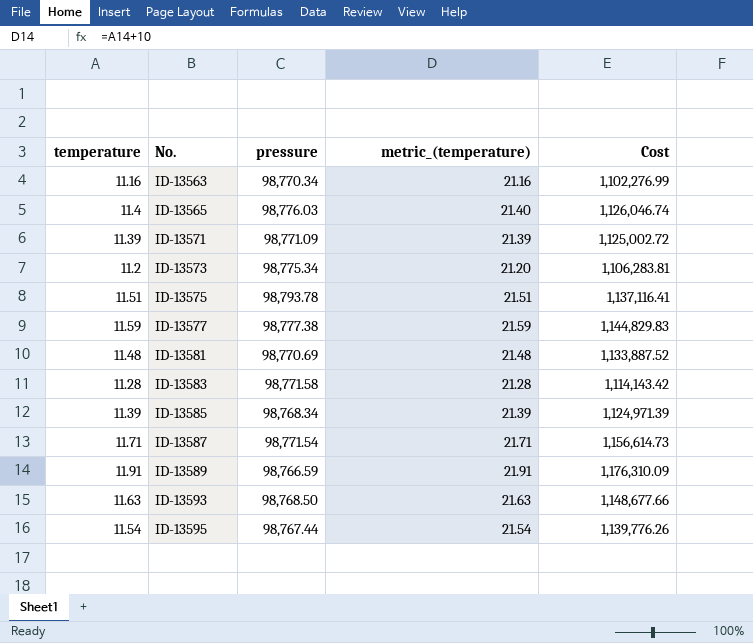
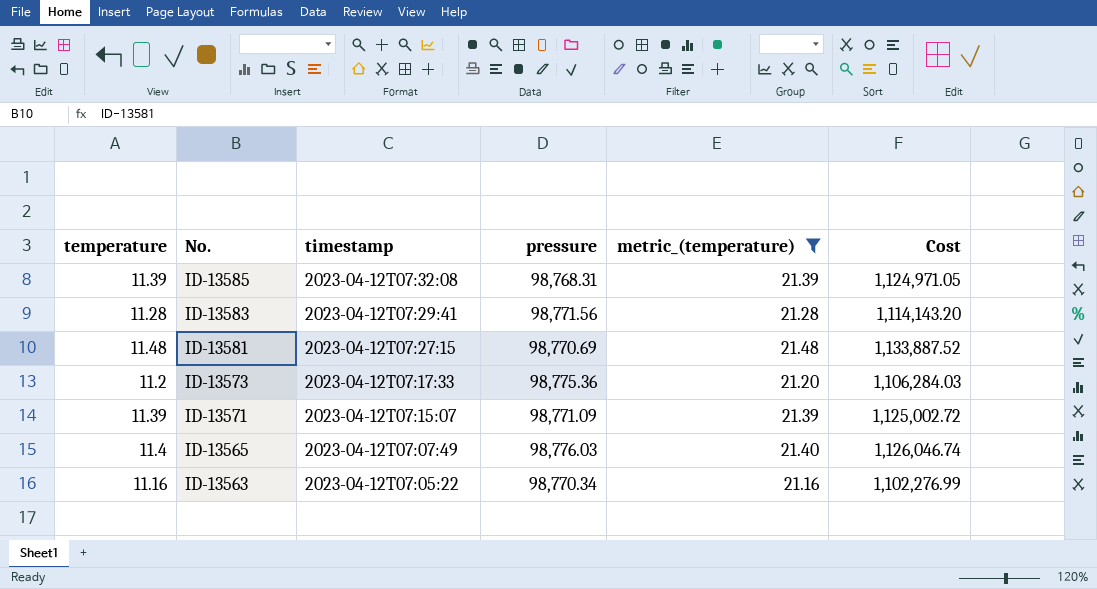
filter: none -> metric_(temperature) <= 21.48
row order: No. ascending -> No. descending
column timestamp | position: none -> 3
ID-13585 | pressure: 98,768.34 -> 98,768.31
ID-13585 | Cost: 1,124,971.39 -> 1,124,971.05
ID-13583 | pressure: 98,771.58 -> 98,771.56
ID-13583 | Cost: 1,114,143.42 -> 1,114,143.20
ID-13573 | pressure: 98,775.34 -> 98,775.36
ID-13573 | Cost: 1,106,283.81 -> 1,106,284.03

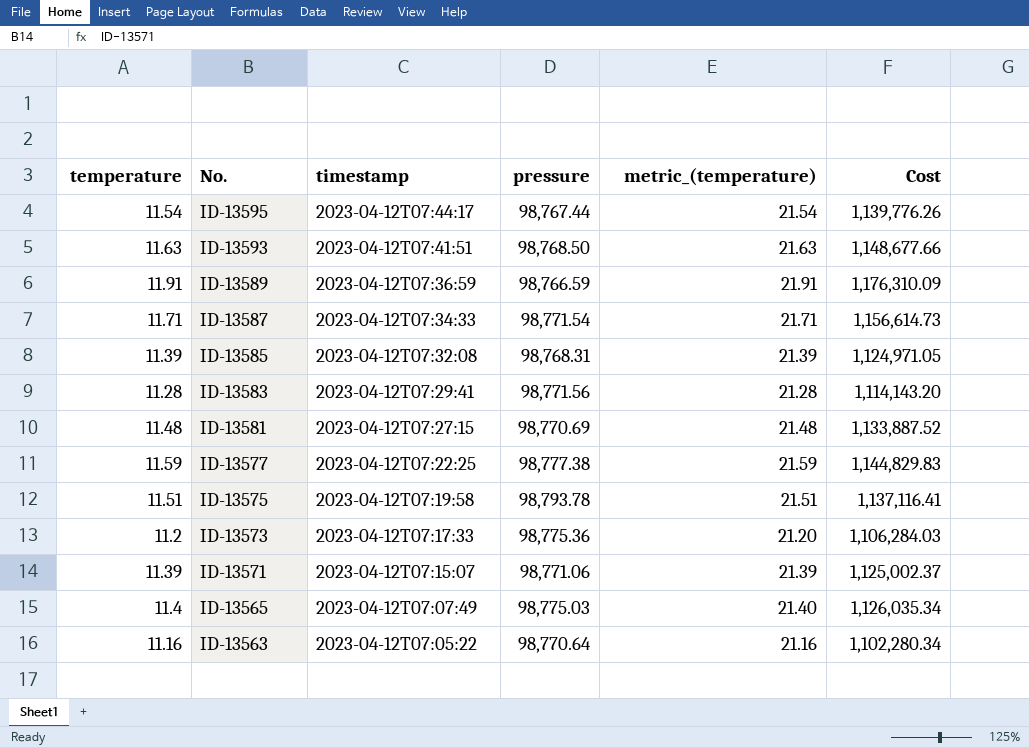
filter: metric_(temperature) <= 21.48 -> none
ID-13571 | pressure: 98,771.09 -> 98,771.06
ID-13571 | Cost: 1,125,002.72 -> 1,125,002.37
ID-13565 | pressure: 98,776.03 -> 98,775.03
ID-13565 | Cost: 1,126,046.74 -> 1,126,035.34
ID-13563 | pressure: 98,770.34 -> 98,770.64
ID-13563 | Cost: 1,102,276.99 -> 1,102,280.34

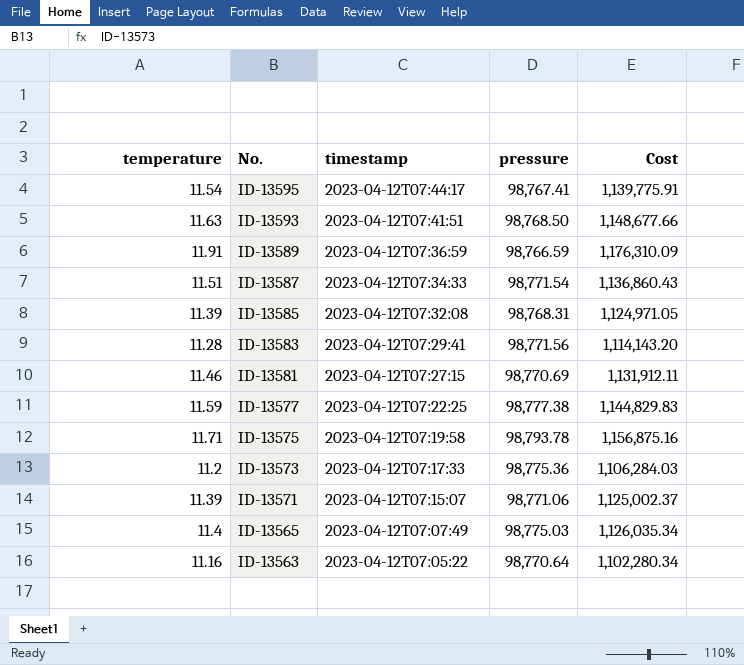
column metric_(temperature) | formula: [temperature] + 10 -> none
ID-13595 | pressure: 98,767.44 -> 98,767.41
ID-13595 | Cost: 1,139,776.26 -> 1,139,775.91
ID-13587 | temperature: 11.71 -> 11.51
ID-13587 | Cost: 1,156,614.73 -> 1,136,860.43
ID-13581 | temperature: 11.48 -> 11.46
ID-13581 | Cost: 1,133,887.52 -> 1,131,912.11
ID-13575 | temperature: 11.51 -> 11.71
ID-13575 | Cost: 1,137,116.41 -> 1,156,875.16

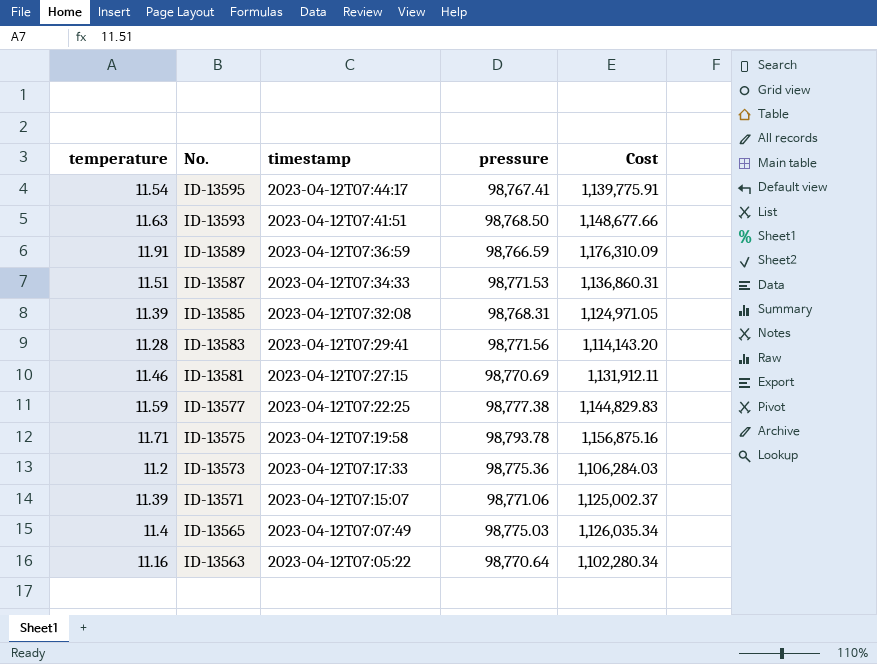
ID-13587 | pressure: 98,771.54 -> 98,771.53
ID-13587 | Cost: 1,136,860.43 -> 1,136,860.31

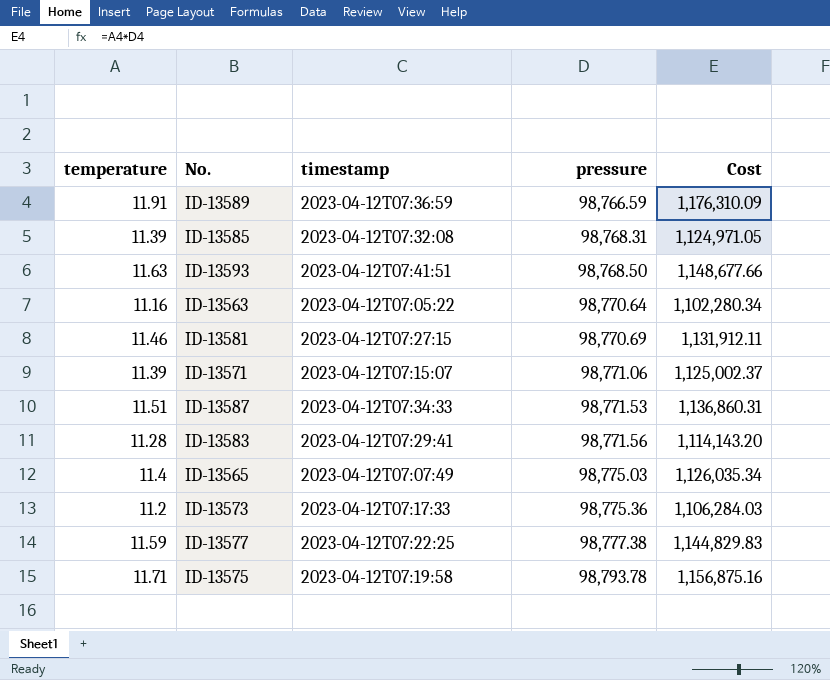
row order: No. descending -> pressure ascending
row ID-13595: 11.54 | 2023-04-12T07:44:17 | 98,767.41 | 1,139,775.91 -> none

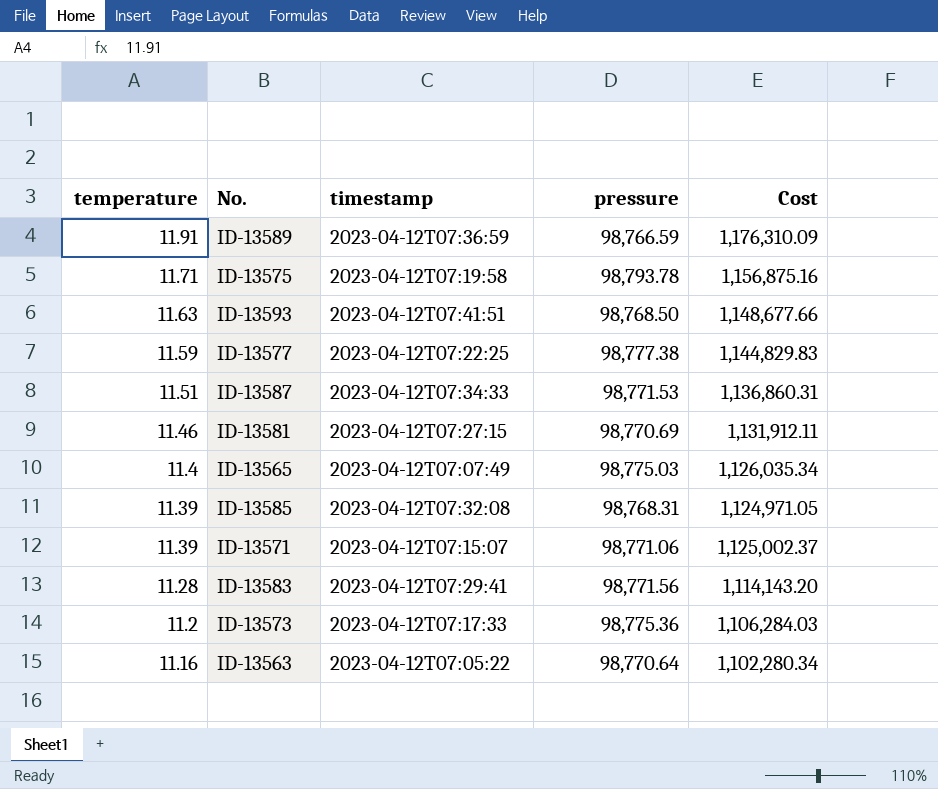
row order: pressure ascending -> temperature descending

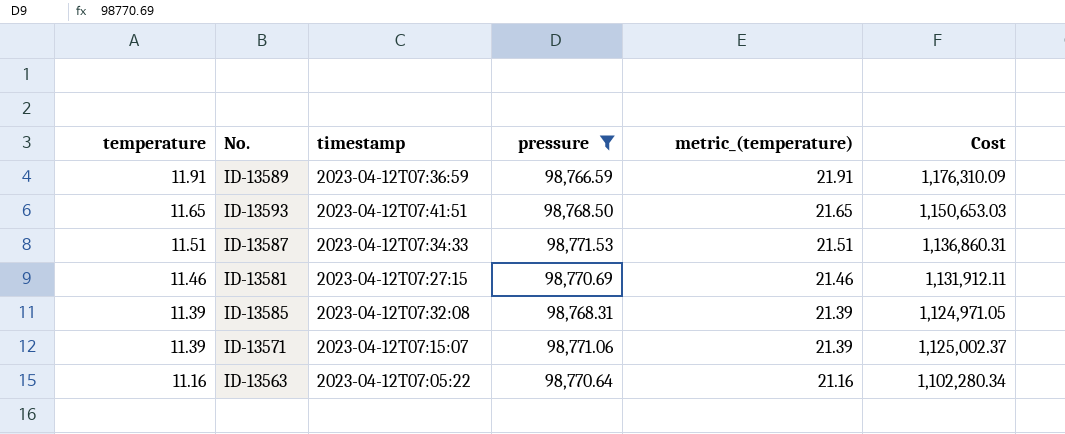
filter: none -> pressure <= 98,771.53
column metric_(temperature) | formula: none -> [temperature] + 10
ID-13593 | temperature: 11.63 -> 11.65
ID-13593 | Cost: 1,148,677.66 -> 1,150,653.03

